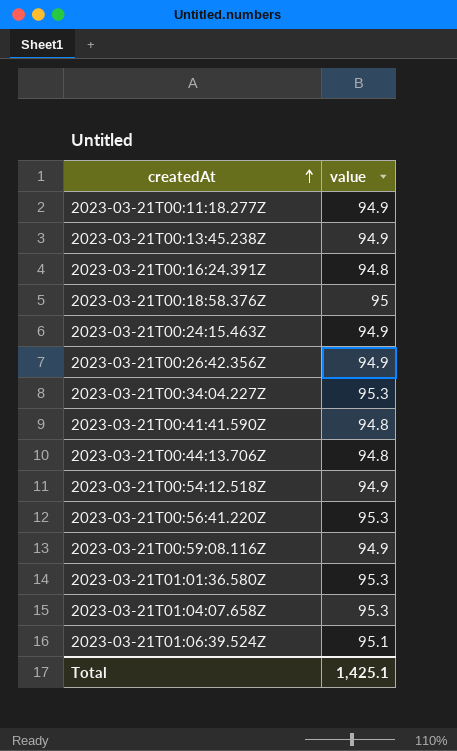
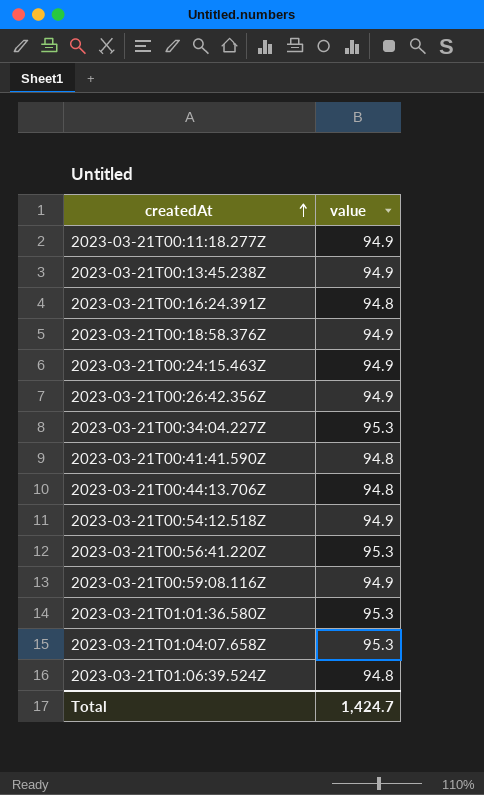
2023-03-21T00:18:58.376Z | value: 95 -> 94.9
2023-03-21T01:06:39.524Z | value: 95.1 -> 94.8
Total | value: 1,425.1 -> 1,424.7

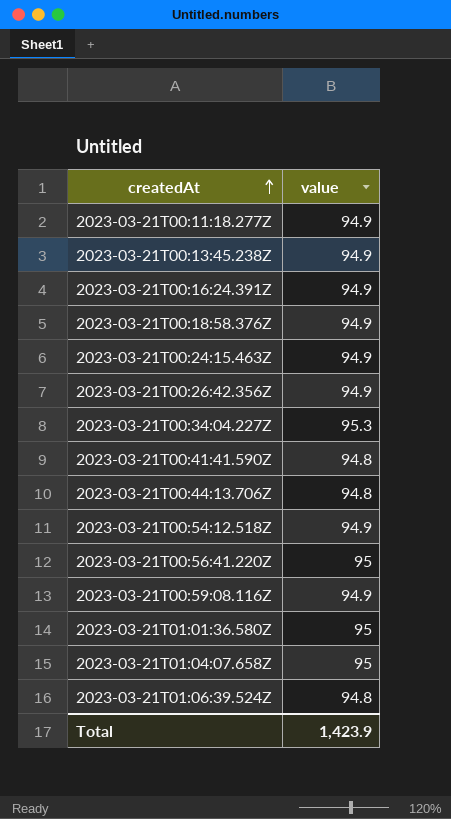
2023-03-21T00:16:24.391Z | value: 94.8 -> 94.9
2023-03-21T00:56:41.220Z | value: 95.3 -> 95
2023-03-21T01:01:36.580Z | value: 95.3 -> 95
2023-03-21T01:04:07.658Z | value: 95.3 -> 95
Total | value: 1,424.7 -> 1,423.9

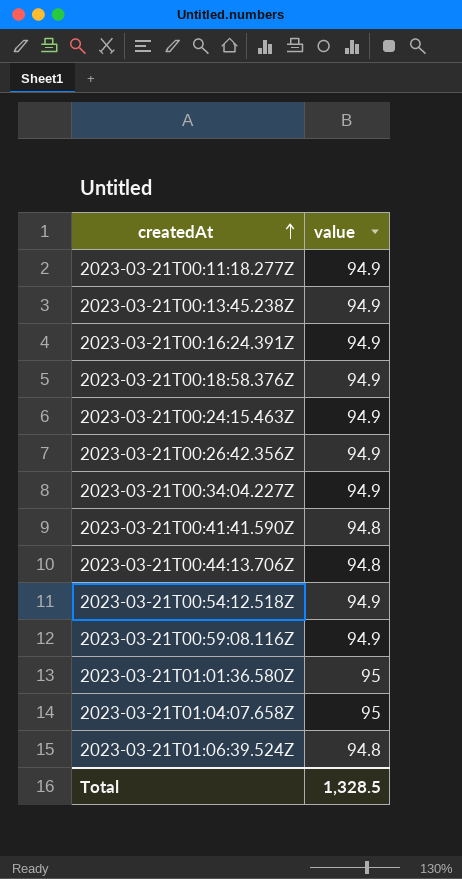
row 2023-03-21T00:56:41.220Z: 95 -> none
2023-03-21T00:34:04.227Z | value: 95.3 -> 94.9
Total | value: 1,423.9 -> 1,328.5

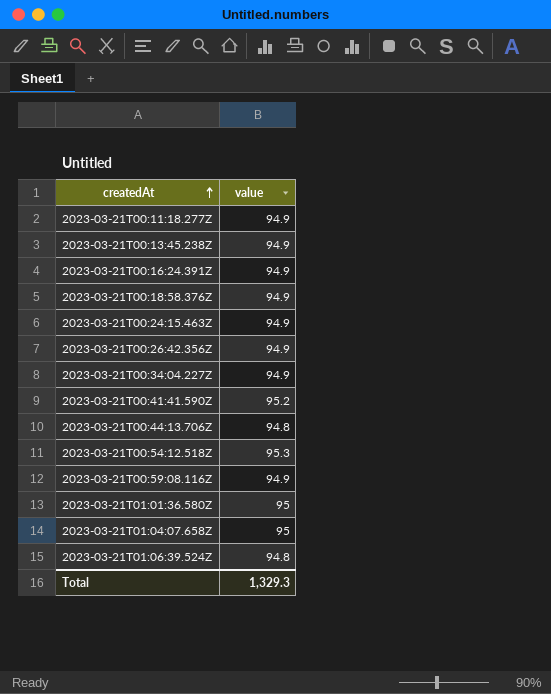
2023-03-21T00:41:41.590Z | value: 94.8 -> 95.2
2023-03-21T00:54:12.518Z | value: 94.9 -> 95.3
Total | value: 1,328.5 -> 1,329.3

